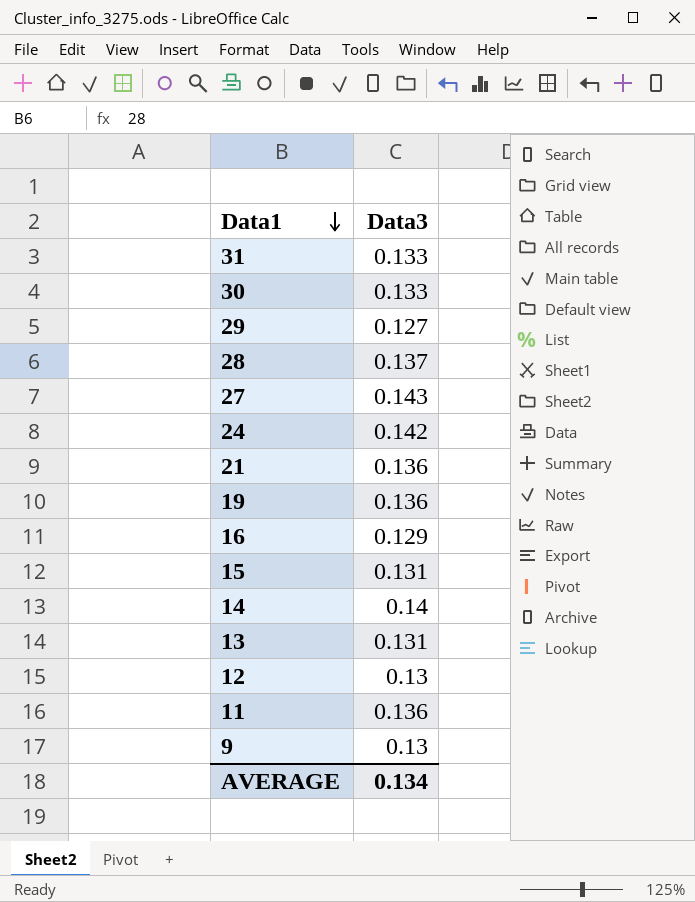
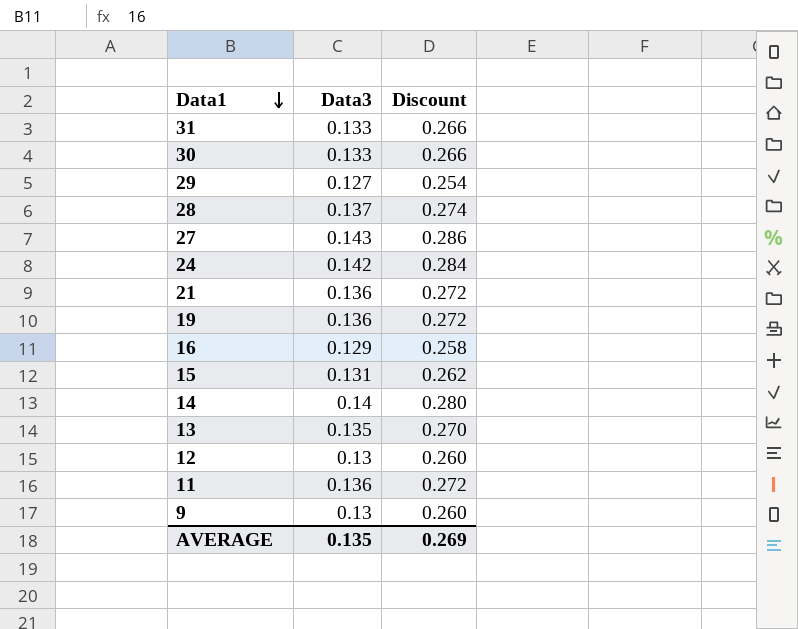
column Discount | formula: none -> [Data3] * 2
13 | Data3: 0.131 -> 0.135
AVERAGE | Data3: 0.134 -> 0.135

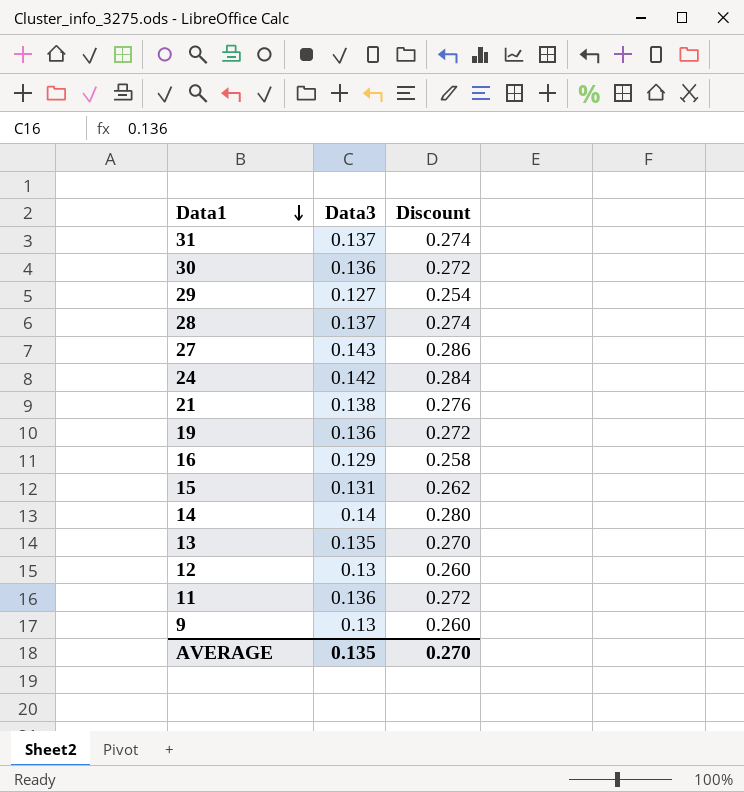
31 | Data3: 0.133 -> 0.137
31 | Discount: 0.266 -> 0.274
30 | Data3: 0.133 -> 0.136
30 | Discount: 0.266 -> 0.272
21 | Data3: 0.136 -> 0.138
21 | Discount: 0.272 -> 0.276
AVERAGE | Discount: 0.269 -> 0.270

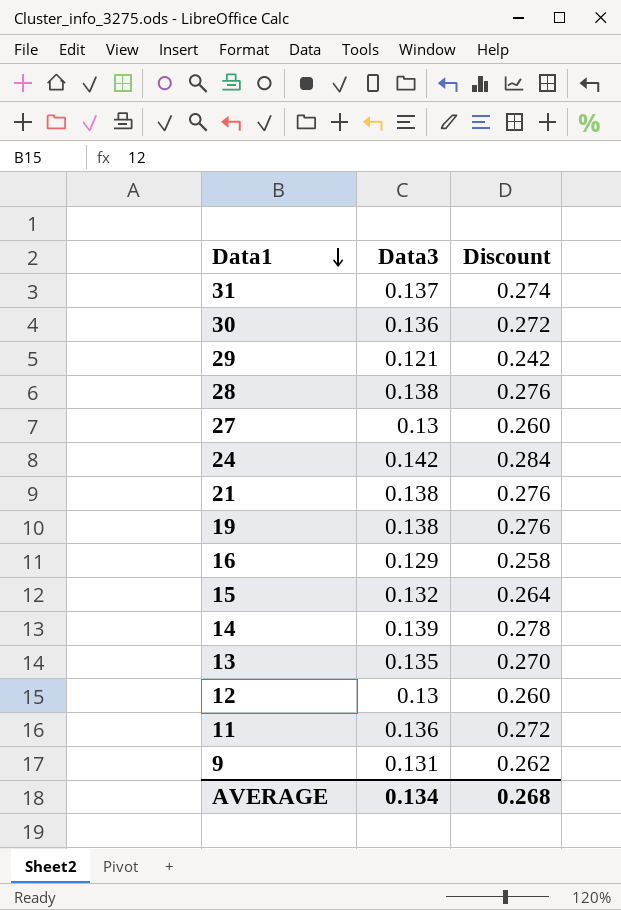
29 | Data3: 0.127 -> 0.121
29 | Discount: 0.254 -> 0.242
28 | Data3: 0.137 -> 0.138
28 | Discount: 0.274 -> 0.276
27 | Data3: 0.143 -> 0.13
27 | Discount: 0.286 -> 0.260
19 | Data3: 0.136 -> 0.138
19 | Discount: 0.272 -> 0.276
15 | Data3: 0.131 -> 0.132
15 | Discount: 0.262 -> 0.264
14 | Data3: 0.14 -> 0.139
14 | Discount: 0.280 -> 0.278
9 | Data3: 0.13 -> 0.131
9 | Discount: 0.260 -> 0.262
AVERAGE | Data3: 0.135 -> 0.134
AVERAGE | Discount: 0.270 -> 0.268

